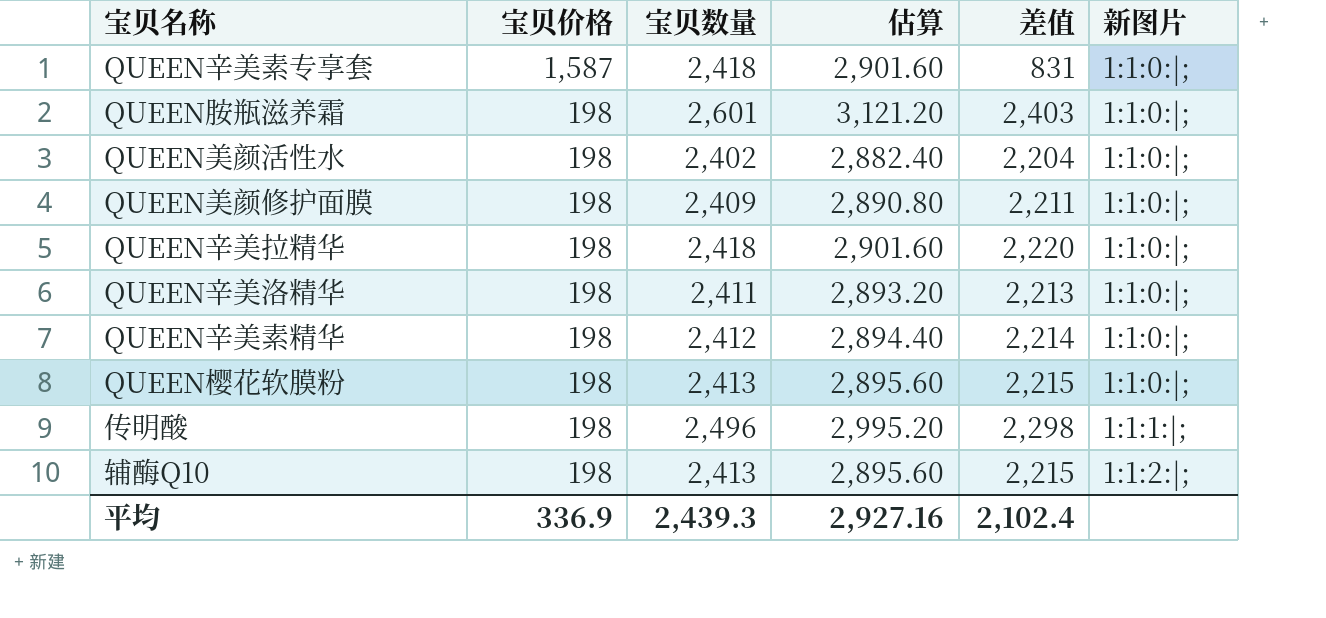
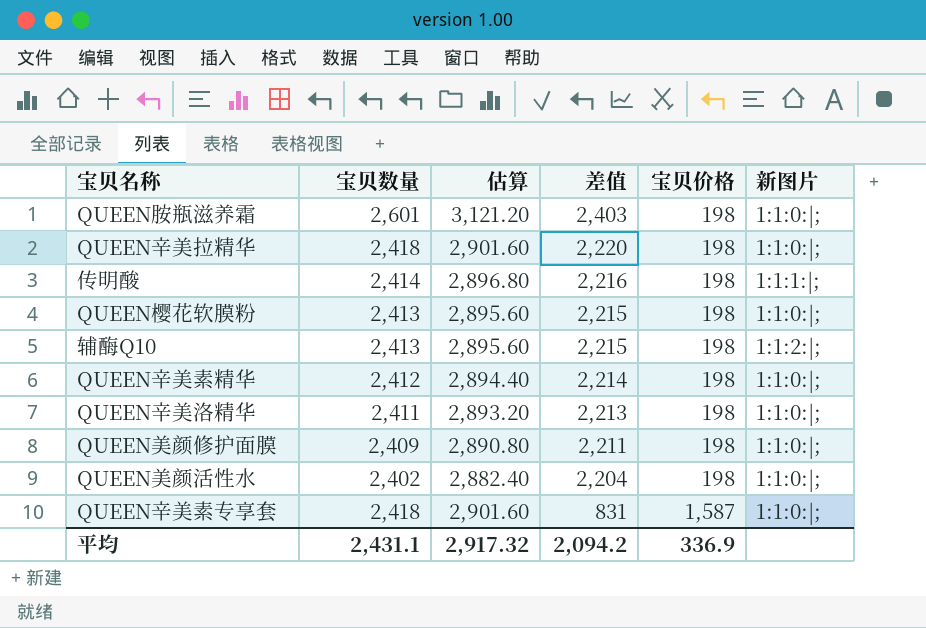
row order: 宝贝价格 descending -> 差值 descending
column 宝贝价格 | position: 2 -> 5
传明酸 | 宝贝数量: 2,496 -> 2,414
传明酸 | 估算: 2,995.20 -> 2,896.80
传明酸 | 差值: 2,298 -> 2,216
平均 | 宝贝数量: 2,439.3 -> 2,431.1
平均 | 估算: 2,927.16 -> 2,917.32
平均 | 差值: 2,102.4 -> 2,094.2

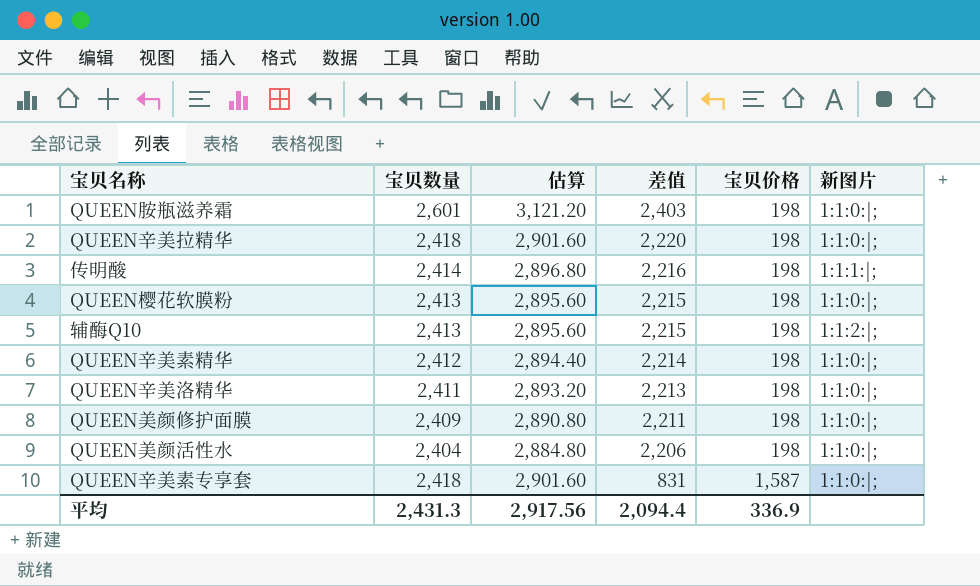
QUEEN美颜活性水 | 宝贝数量: 2,402 -> 2,404
QUEEN美颜活性水 | 估算: 2,882.40 -> 2,884.80
QUEEN美颜活性水 | 差值: 2,204 -> 2,206
平均 | 宝贝数量: 2,431.1 -> 2,431.3
平均 | 估算: 2,917.32 -> 2,917.56
平均 | 差值: 2,094.2 -> 2,094.4

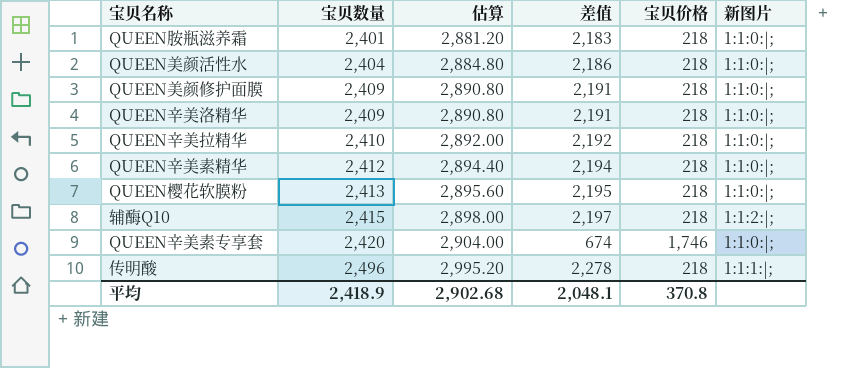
row order: 差值 descending -> 宝贝数量 ascending
QUEEN胺瓶滋养霜 | 宝贝数量: 2,601 -> 2,401
QUEEN胺瓶滋养霜 | 估算: 3,121.20 -> 2,881.20
QUEEN胺瓶滋养霜 | 差值: 2,403 -> 2,183
QUEEN胺瓶滋养霜 | 宝贝价格: 198 -> 218
QUEEN美颜活性水 | 差值: 2,206 -> 2,186
QUEEN美颜活性水 | 宝贝价格: 198 -> 218
QUEEN美颜修护面膜 | 差值: 2,211 -> 2,191
QUEEN美颜修护面膜 | 宝贝价格: 198 -> 218
QUEEN辛美洛精华 | 宝贝数量: 2,411 -> 2,409
QUEEN辛美洛精华 | 估算: 2,893.20 -> 2,890.80
QUEEN辛美洛精华 | 差值: 2,213 -> 2,191
QUEEN辛美洛精华 | 宝贝价格: 198 -> 218
QUEEN辛美拉精华 | 宝贝数量: 2,418 -> 2,410
QUEEN辛美拉精华 | 估算: 2,901.60 -> 2,892.00
QUEEN辛美拉精华 | 差值: 2,220 -> 2,192
QUEEN辛美拉精华 | 宝贝价格: 198 -> 218
QUEEN辛美素精华 | 差值: 2,214 -> 2,194
QUEEN辛美素精华 | 宝贝价格: 198 -> 218
QUEEN樱花软膜粉 | 差值: 2,215 -> 2,195
QUEEN樱花软膜粉 | 宝贝价格: 198 -> 218
辅酶Q10 | 宝贝数量: 2,413 -> 2,415
辅酶Q10 | 估算: 2,895.60 -> 2,898.00
辅酶Q10 | 差值: 2,215 -> 2,197
辅酶Q10 | 宝贝价格: 198 -> 218
QUEEN辛美素专享套 | 宝贝数量: 2,418 -> 2,420
QUEEN辛美素专享套 | 估算: 2,901.60 -> 2,904.00
QUEEN辛美素专享套 | 差值: 831 -> 674
QUEEN辛美素专享套 | 宝贝价格: 1,587 -> 1,746
传明酸 | 宝贝数量: 2,414 -> 2,496
传明酸 | 估算: 2,896.80 -> 2,995.20
传明酸 | 差值: 2,216 -> 2,278
传明酸 | 宝贝价格: 198 -> 218
平均 | 宝贝数量: 2,431.3 -> 2,418.9
平均 | 估算: 2,917.56 -> 2,902.68
平均 | 差值: 2,094.4 -> 2,048.1
平均 | 宝贝价格: 336.9 -> 370.8

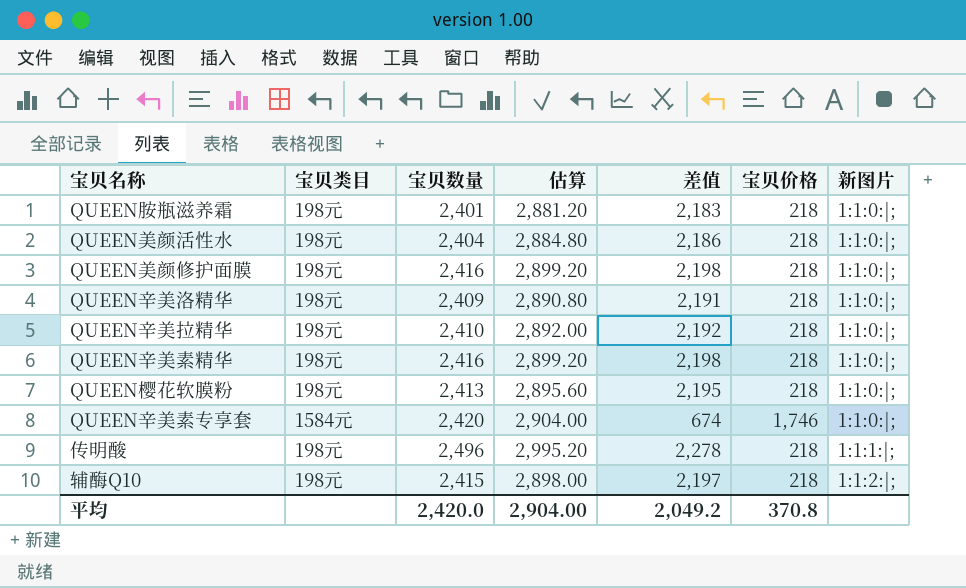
row order: 宝贝数量 ascending -> 新图片 ascending
column 宝贝类目 | position: none -> 2
QUEEN美颜修护面膜 | 宝贝数量: 2,409 -> 2,416
QUEEN美颜修护面膜 | 估算: 2,890.80 -> 2,899.20
QUEEN美颜修护面膜 | 差值: 2,191 -> 2,198
QUEEN辛美素精华 | 宝贝数量: 2,412 -> 2,416
QUEEN辛美素精华 | 估算: 2,894.40 -> 2,899.20
QUEEN辛美素精华 | 差值: 2,194 -> 2,198
平均 | 宝贝数量: 2,418.9 -> 2,420.0
平均 | 估算: 2,902.68 -> 2,904.00
平均 | 差值: 2,048.1 -> 2,049.2

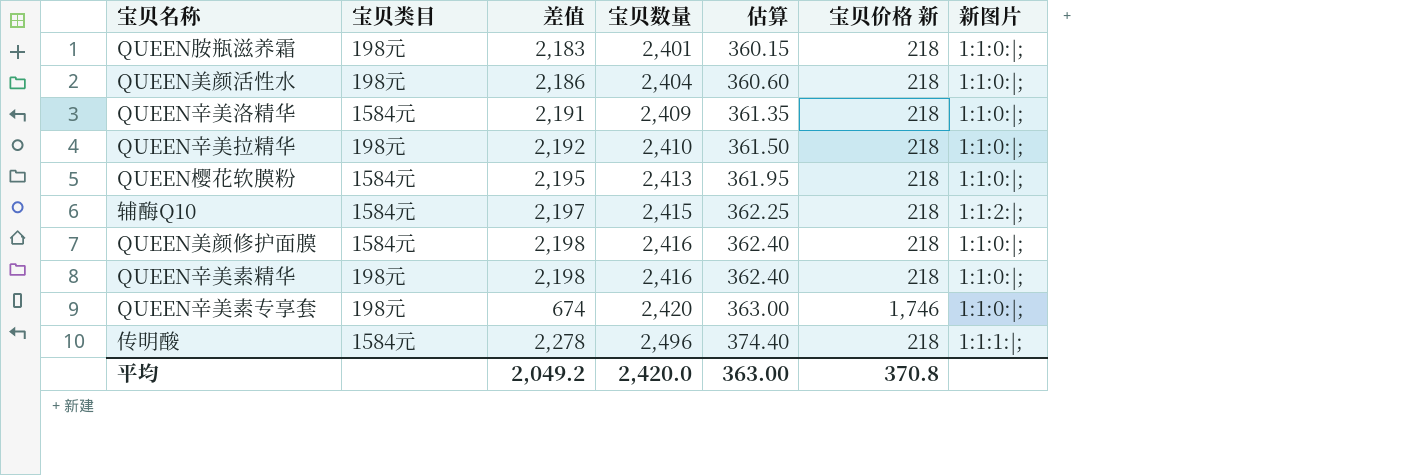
row order: 新图片 ascending -> 宝贝数量 ascending
column 差值 | position: 5 -> 3
column 估算 | formula: [宝贝数量] * 1.2 -> [宝贝数量] * 0.15
column name: 宝贝价格 -> 宝贝价格 新
QUEEN辛美洛精华 | 宝贝类目: 198元 -> 1584元
QUEEN樱花软膜粉 | 宝贝类目: 198元 -> 1584元
辅酶Q10 | 宝贝类目: 198元 -> 1584元
QUEEN美颜修护面膜 | 宝贝类目: 198元 -> 1584元
QUEEN辛美素专享套 | 宝贝类目: 1584元 -> 198元
传明酸 | 宝贝类目: 198元 -> 1584元
平均 | 估算: 2,904.00 -> 363.00

